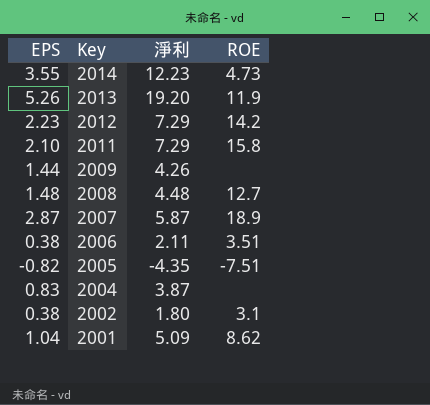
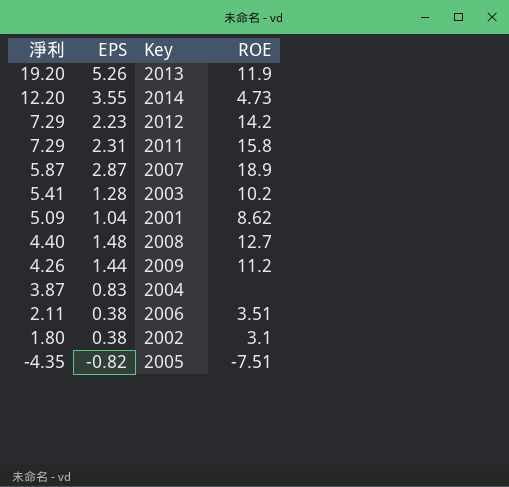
row order: Key descending -> 淨利 descending
column 淨利 | position: 3 -> 1
2014 | 淨利: 12.23 -> 12.20
2011 | EPS: 2.10 -> 2.31
row 2003: none -> 5.41 | 1.28 | 10.2
2008 | 淨利: 4.48 -> 4.40
2009 | ROE: none -> 11.2

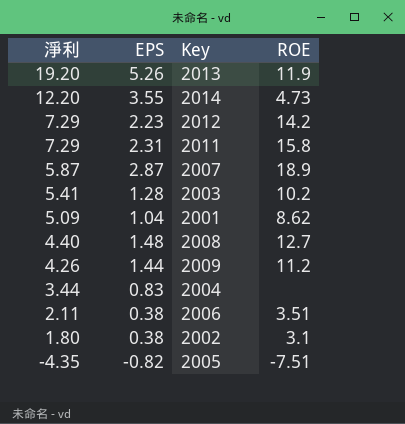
2004 | 淨利: 3.87 -> 3.44

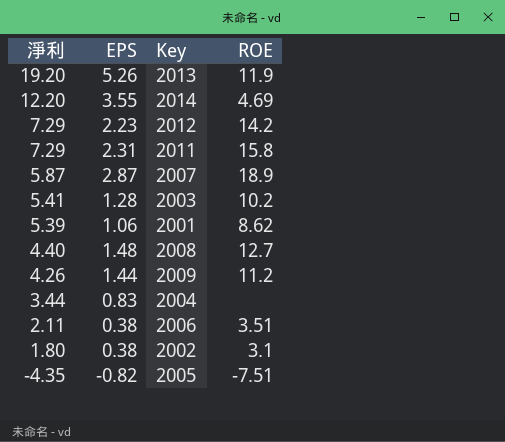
2014 | ROE: 4.73 -> 4.69
2001 | 淨利: 5.09 -> 5.39
2001 | EPS: 1.04 -> 1.06

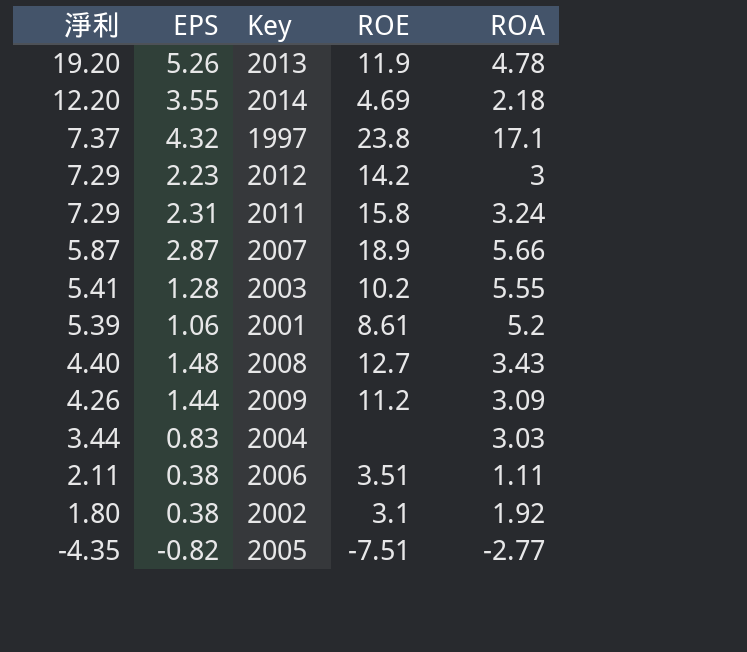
column ROA | position: none -> 5
row 1997: none -> 7.37 | 4.32 | 23.8 | 17.1
2001 | ROE: 8.62 -> 8.61

